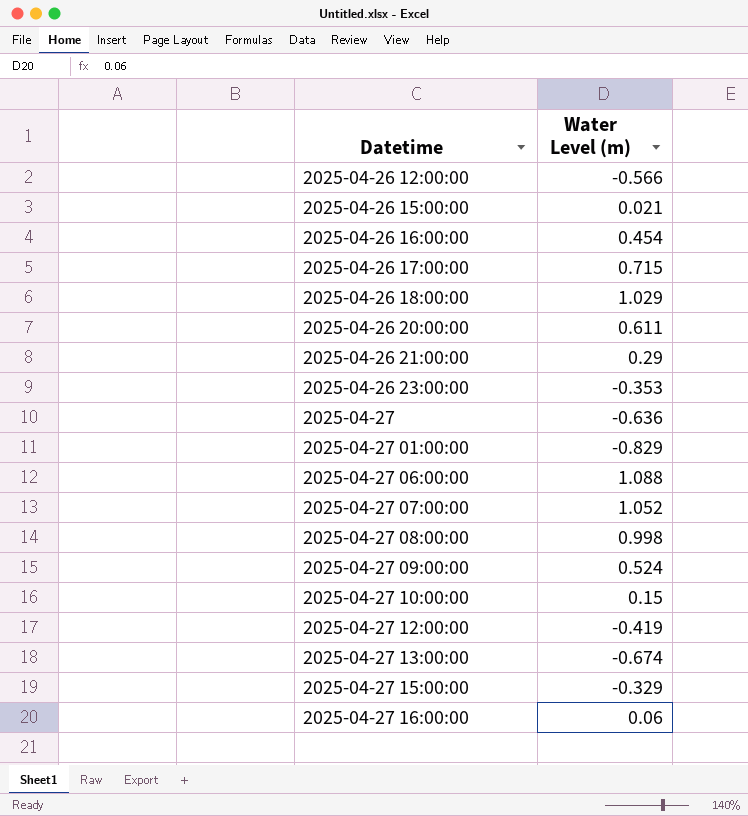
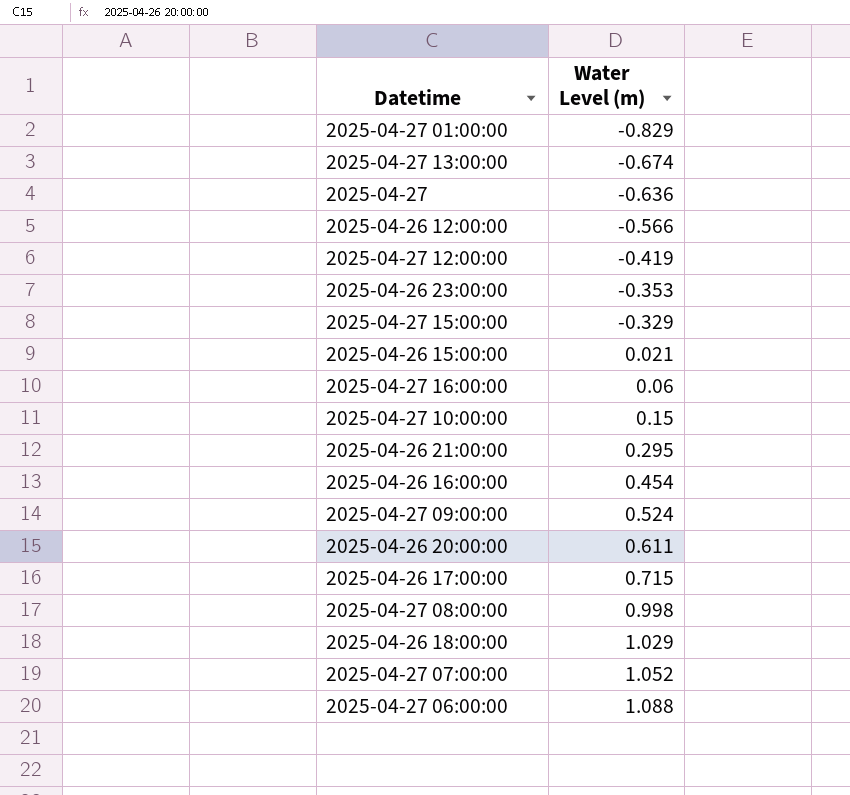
row order: Datetime ascending -> Water Level (m) ascending
2025-04-26 21:00:00 | Water Level (m): 0.29 -> 0.295

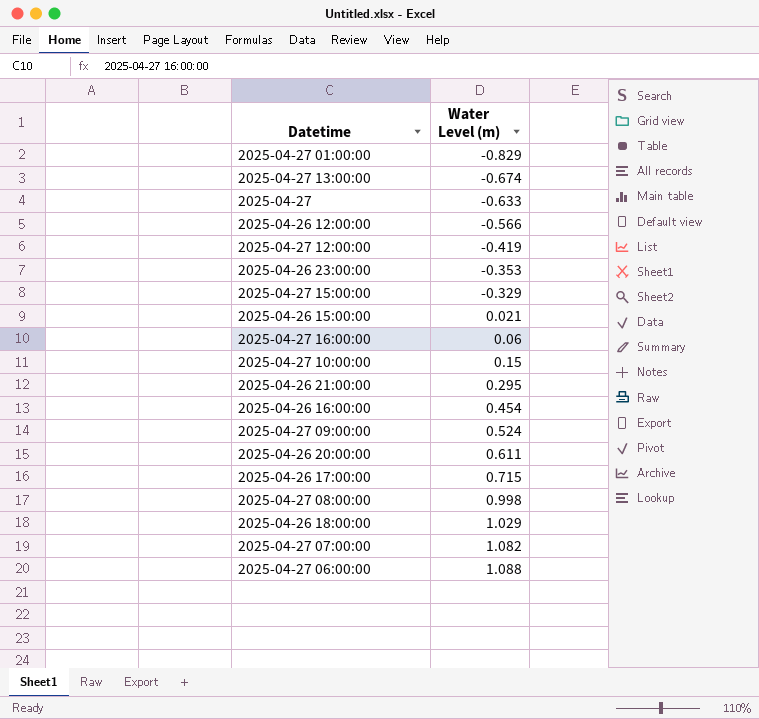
2025-04-27 | Water Level (m): -0.636 -> -0.633
2025-04-27 07:00:00 | Water Level (m): 1.052 -> 1.082

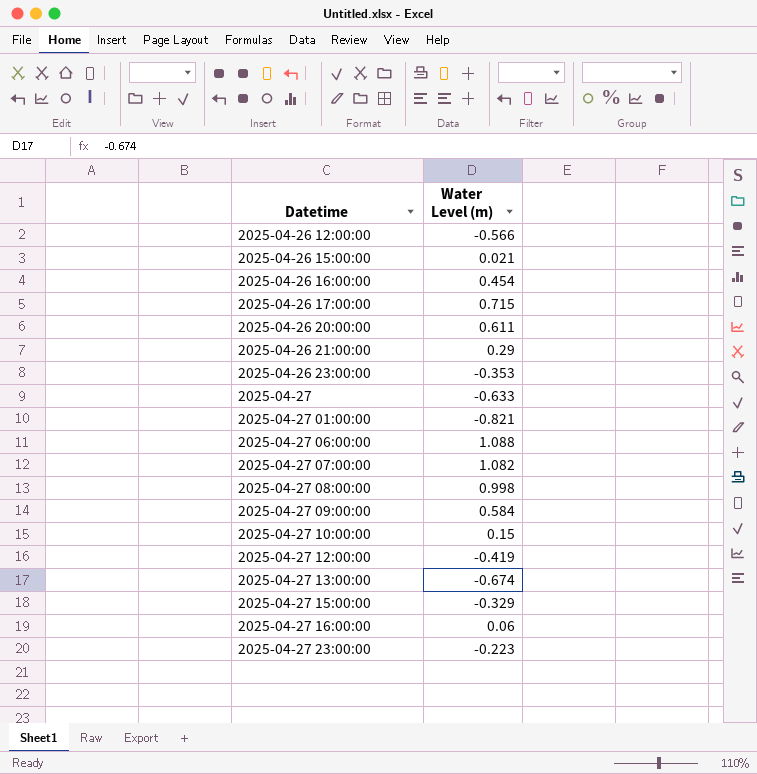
row order: Water Level (m) ascending -> Datetime ascending
row 2025-04-26 18:00:00: 1.029 -> none
2025-04-26 21:00:00 | Water Level (m): 0.295 -> 0.29
2025-04-27 01:00:00 | Water Level (m): -0.829 -> -0.821
2025-04-27 09:00:00 | Water Level (m): 0.524 -> 0.584
row 2025-04-27 23:00:00: none -> -0.223

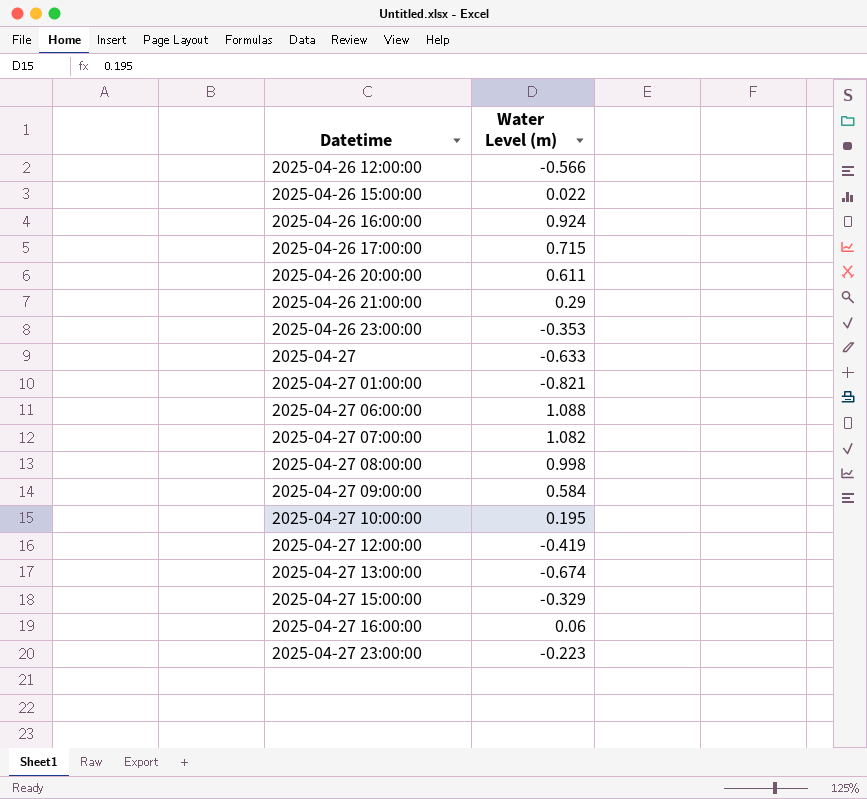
2025-04-26 15:00:00 | Water Level (m): 0.021 -> 0.022
2025-04-26 16:00:00 | Water Level (m): 0.454 -> 0.924
2025-04-27 10:00:00 | Water Level (m): 0.15 -> 0.195

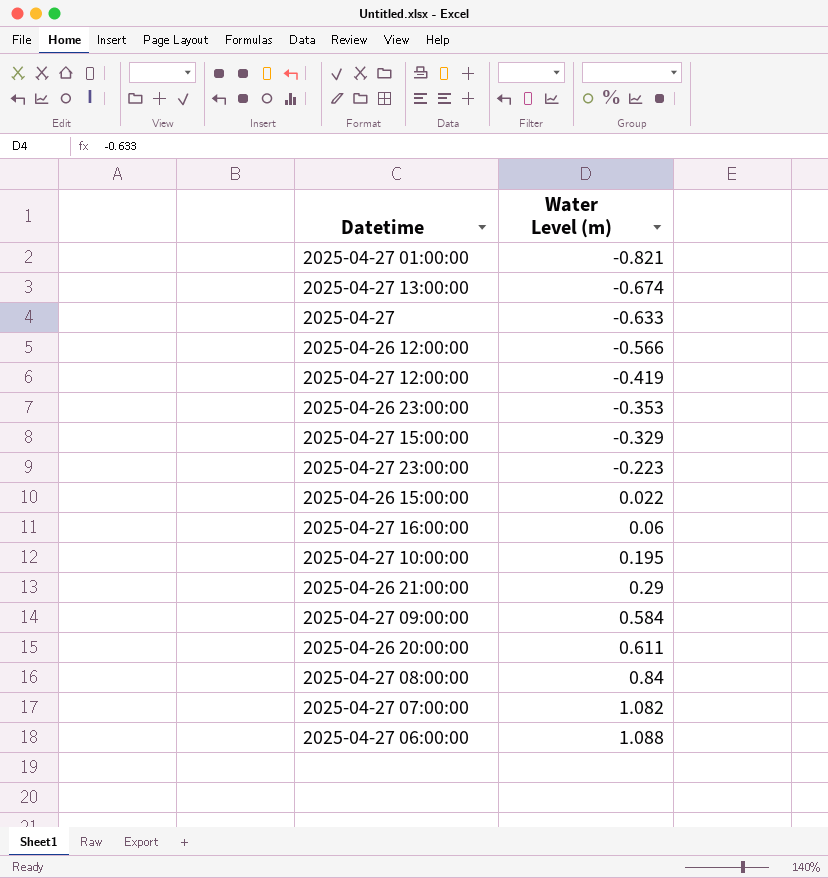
row order: Datetime ascending -> Water Level (m) ascending
row 2025-04-26 16:00:00: 0.924 -> none
row 2025-04-26 17:00:00: 0.715 -> none
2025-04-27 08:00:00 | Water Level (m): 0.998 -> 0.84

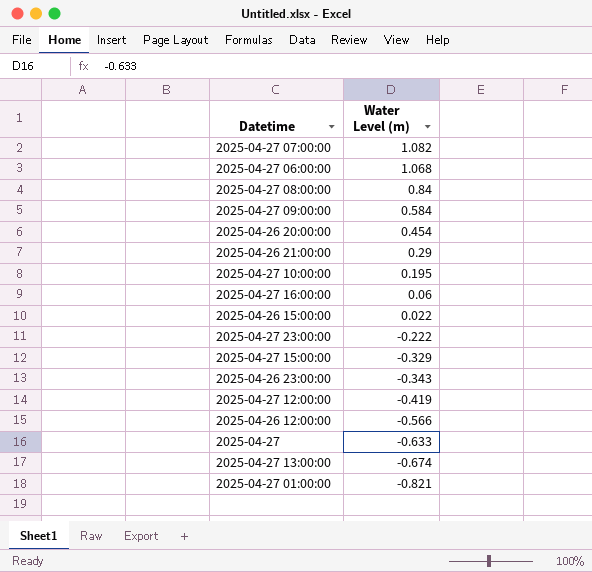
row order: Water Level (m) ascending -> Water Level (m) descending
2025-04-27 06:00:00 | Water Level (m): 1.088 -> 1.068
2025-04-26 20:00:00 | Water Level (m): 0.611 -> 0.454
2025-04-27 23:00:00 | Water Level (m): -0.223 -> -0.222
2025-04-26 23:00:00 | Water Level (m): -0.353 -> -0.343

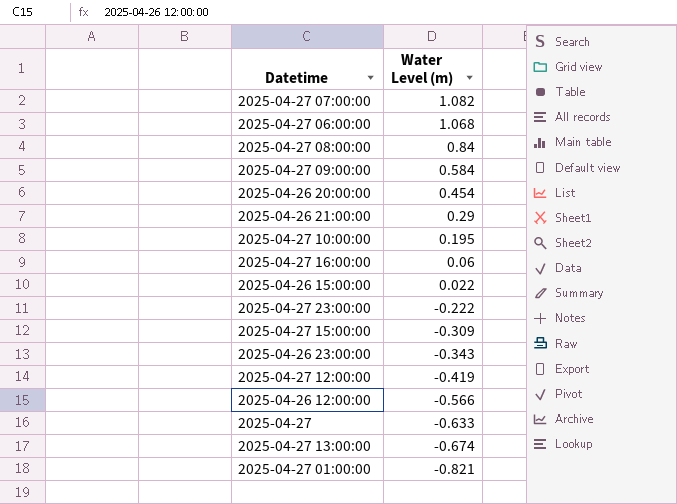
2025-04-27 15:00:00 | Water Level (m): -0.329 -> -0.309

